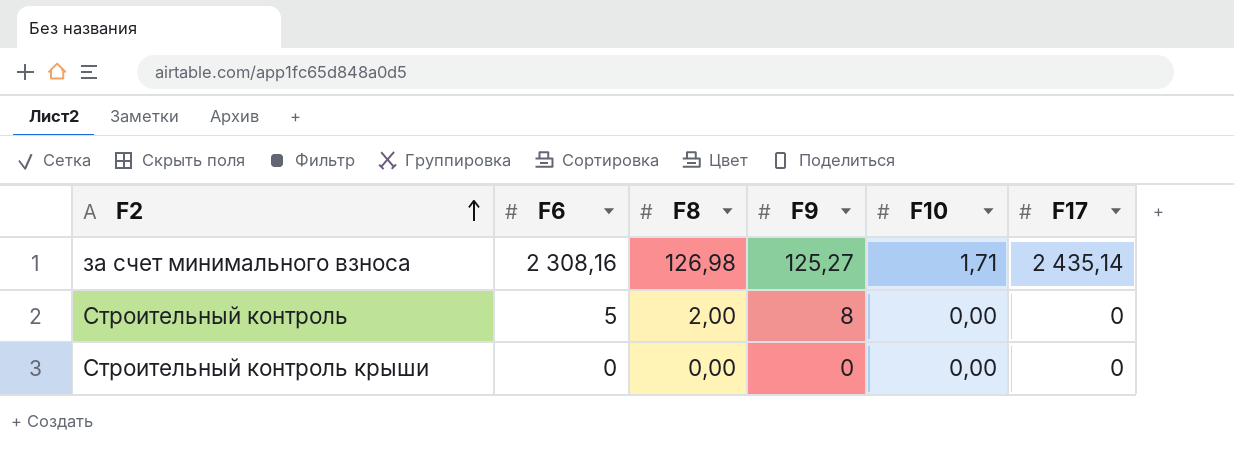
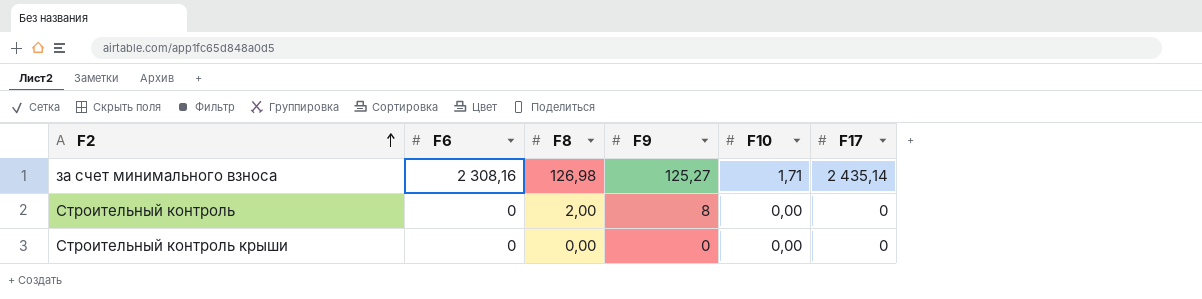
Строительный контроль | F6: 5 -> 0

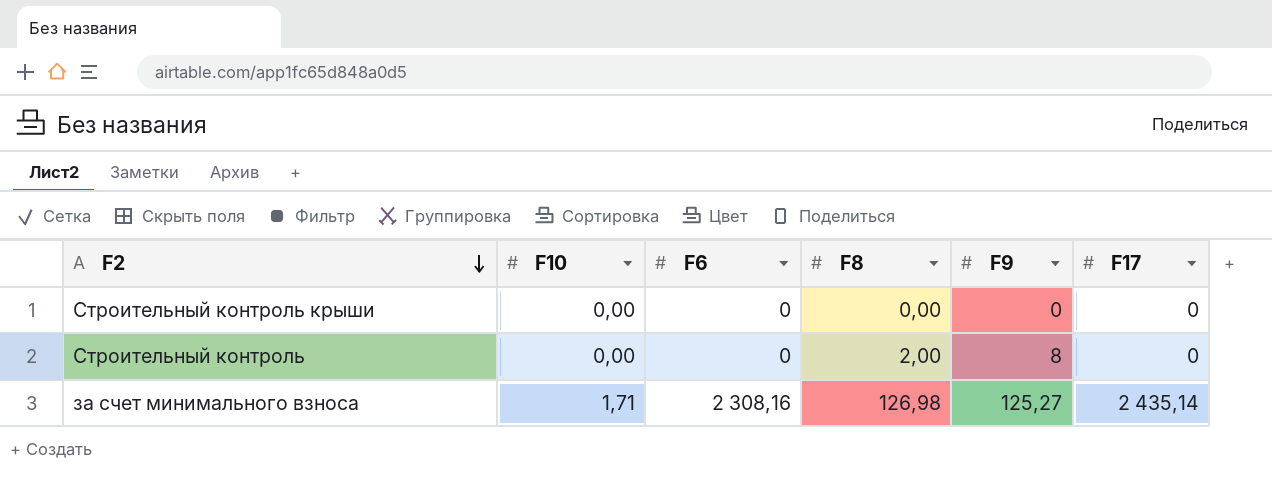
row order: F2 ascending -> F2 descending
column F10 | position: 5 -> 2

